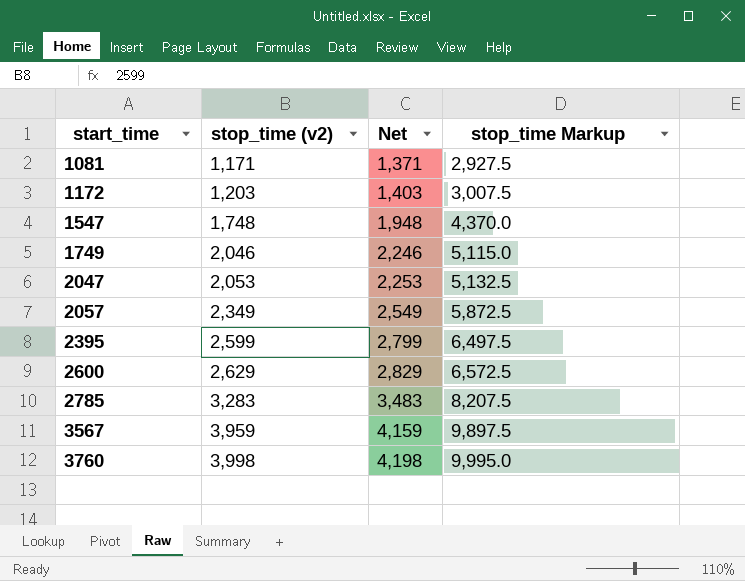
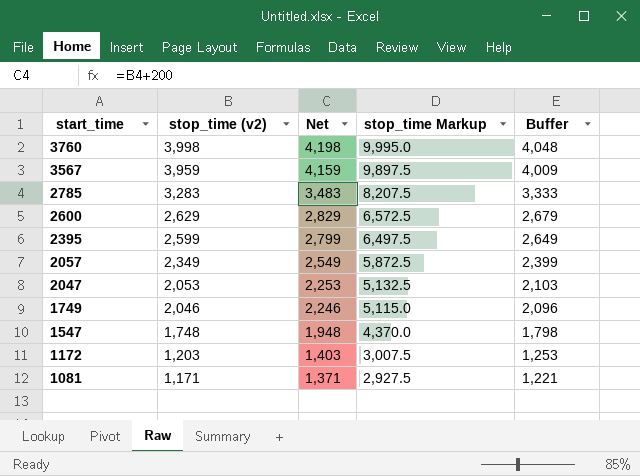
row order: start_time ascending -> start_time descending
column Buffer | formula: none -> [stop_time (v2)] + 50

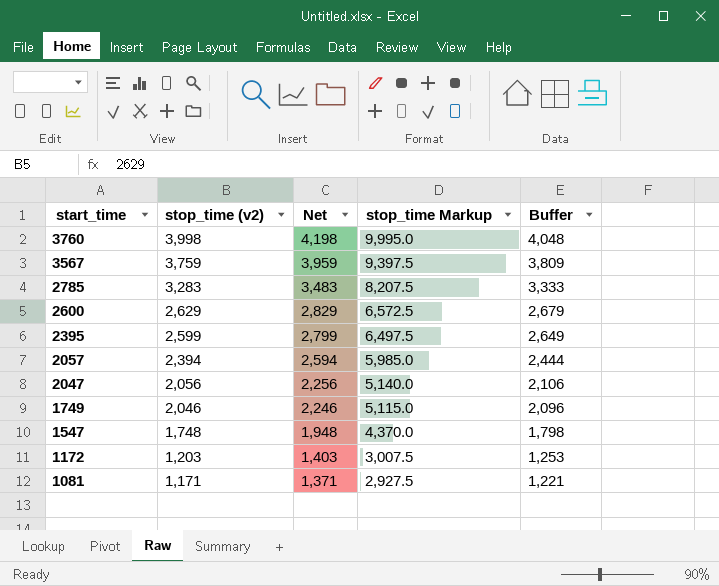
3567 | stop_time (v2): 3,959 -> 3,759
3567 | Net: 4,159 -> 3,959
3567 | stop_time Markup: 9,897.5 -> 9,397.5
3567 | Buffer: 4,009 -> 3,809
2057 | stop_time (v2): 2,349 -> 2,394
2057 | Net: 2,549 -> 2,594
2057 | stop_time Markup: 5,872.5 -> 5,985.0
2057 | Buffer: 2,399 -> 2,444
2047 | stop_time (v2): 2,053 -> 2,056
2047 | Net: 2,253 -> 2,256
2047 | stop_time Markup: 5,132.5 -> 5,140.0
2047 | Buffer: 2,103 -> 2,106

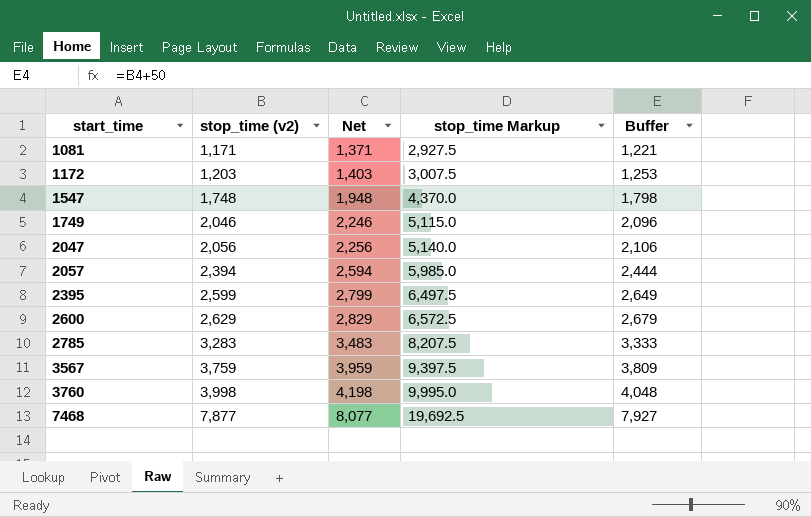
row order: start_time descending -> start_time ascending
row 7468: none -> 7,877 | 8,077 | 19,692.5 | 7,927

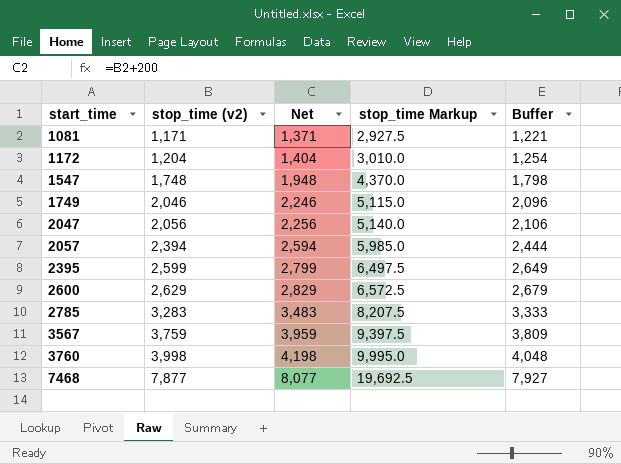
1172 | stop_time (v2): 1,203 -> 1,204
1172 | Net: 1,403 -> 1,404
1172 | stop_time Markup: 3,007.5 -> 3,010.0
1172 | Buffer: 1,253 -> 1,254

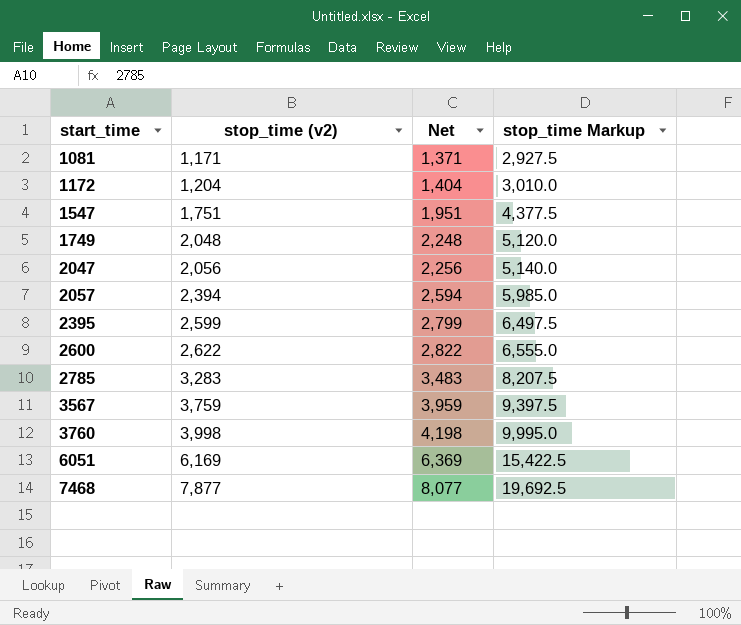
column Buffer | formula: [stop_time (v2)] + 50 -> none
1547 | stop_time (v2): 1,748 -> 1,751
1547 | Net: 1,948 -> 1,951
1547 | stop_time Markup: 4,370.0 -> 4,377.5
1749 | stop_time (v2): 2,046 -> 2,048
1749 | Net: 2,246 -> 2,248
1749 | stop_time Markup: 5,115.0 -> 5,120.0
2600 | stop_time (v2): 2,629 -> 2,622
2600 | Net: 2,829 -> 2,822
2600 | stop_time Markup: 6,572.5 -> 6,555.0
row 6051: none -> 6,169 | 6,369 | 15,422.5

